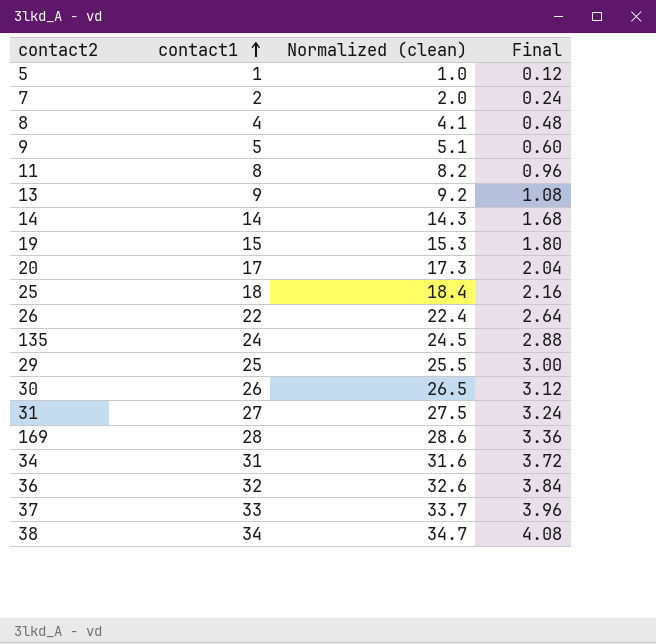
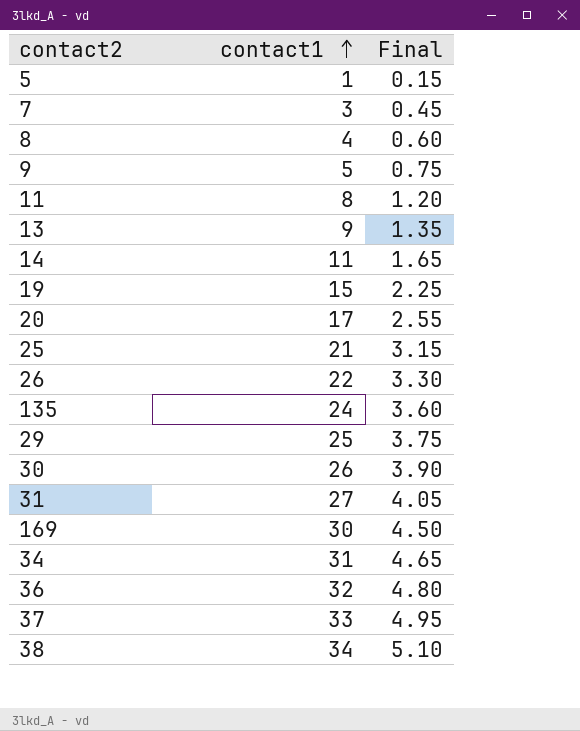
column Normalized (clean) | formula: [contact1] * 1.02 -> none
column Final | formula: [contact1] * 0.12 -> [contact1] * 0.15
7 | contact1: 2 -> 3
14 | contact1: 14 -> 11
25 | contact1: 18 -> 21
169 | contact1: 28 -> 30

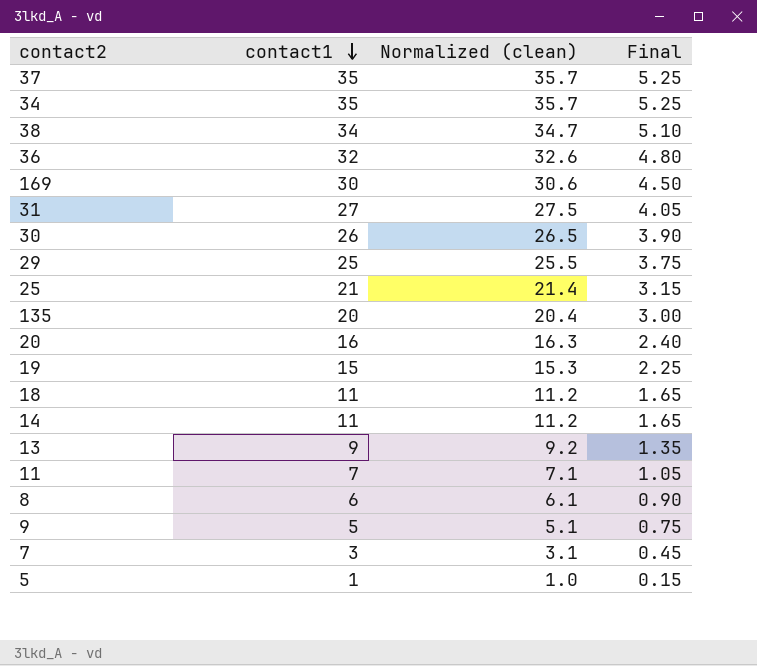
row order: contact1 ascending -> contact1 descending
column Normalized (clean) | formula: none -> [contact1] * 1.02
row 26: 22 | 3.30 -> none
37 | contact1: 33 -> 35
37 | Final: 4.95 -> 5.25
34 | contact1: 31 -> 35
34 | Final: 4.65 -> 5.25
135 | contact1: 24 -> 20
135 | Final: 3.60 -> 3.00
20 | contact1: 17 -> 16
20 | Final: 2.55 -> 2.40
row 18: none -> 11 | 11.2 | 1.65
11 | contact1: 8 -> 7
11 | Final: 1.20 -> 1.05
8 | contact1: 4 -> 6
8 | Final: 0.60 -> 0.90

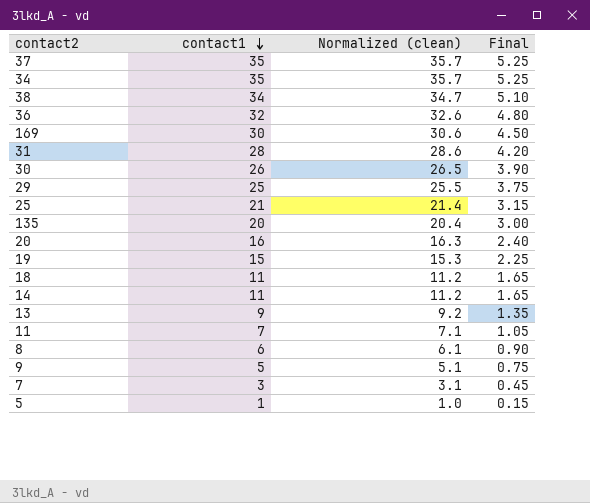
31 | contact1: 27 -> 28
31 | Normalized (clean): 27.5 -> 28.6
31 | Final: 4.05 -> 4.20

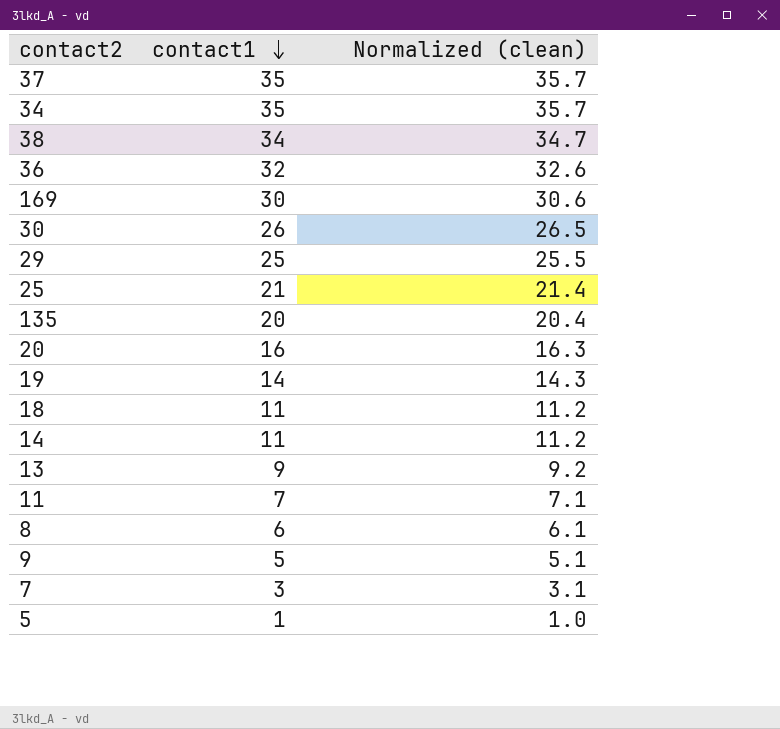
column Final | formula: [contact1] * 0.15 -> none
row 31: 28 | 28.6 | 4.20 -> none
19 | contact1: 15 -> 14
19 | Normalized (clean): 15.3 -> 14.3

